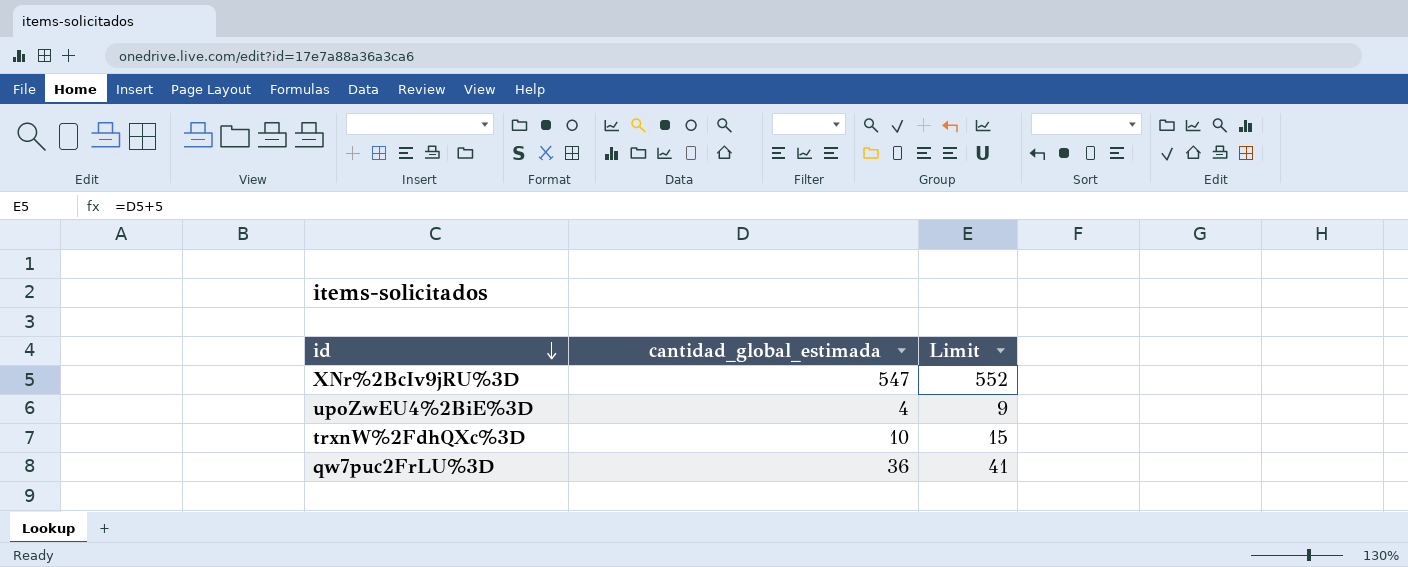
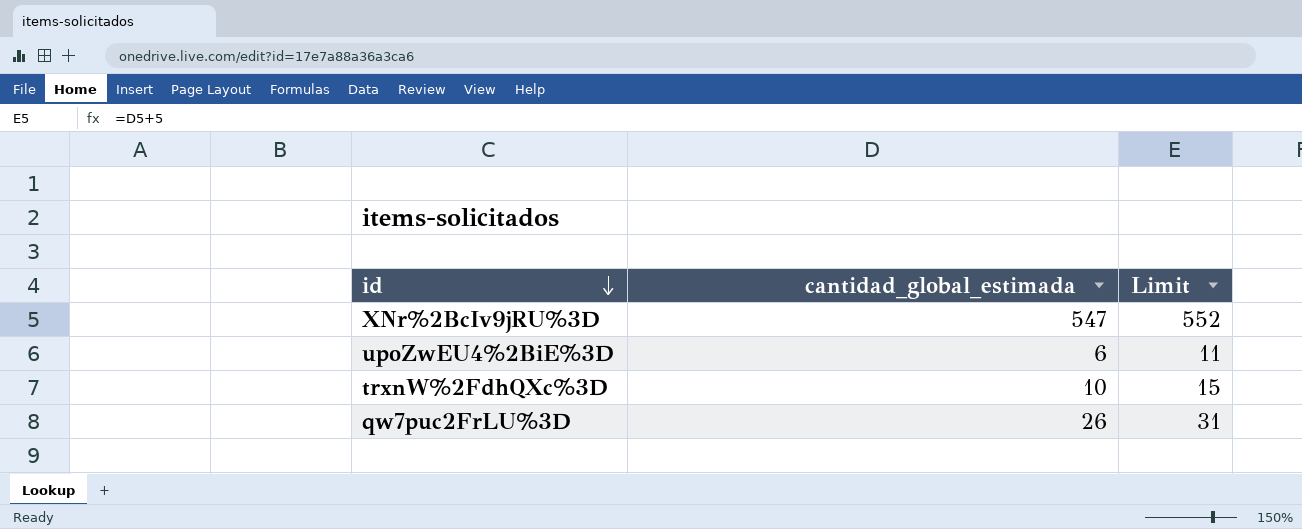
upoZwEU4%2BiE%3D | cantidad_global_estimada: 4 -> 6
upoZwEU4%2BiE%3D | Limit: 9 -> 11
qw7puc2FrLU%3D | cantidad_global_estimada: 36 -> 26
qw7puc2FrLU%3D | Limit: 41 -> 31

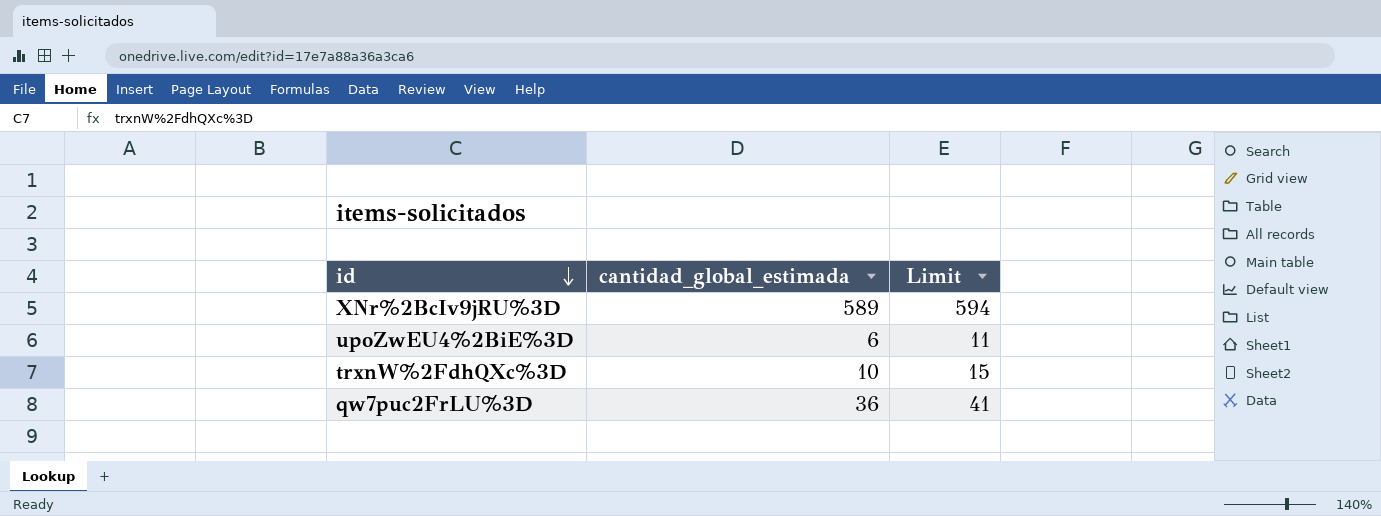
XNr%2BcIv9jRU%3D | cantidad_global_estimada: 547 -> 589
XNr%2BcIv9jRU%3D | Limit: 552 -> 594
qw7puc2FrLU%3D | cantidad_global_estimada: 26 -> 36
qw7puc2FrLU%3D | Limit: 31 -> 41

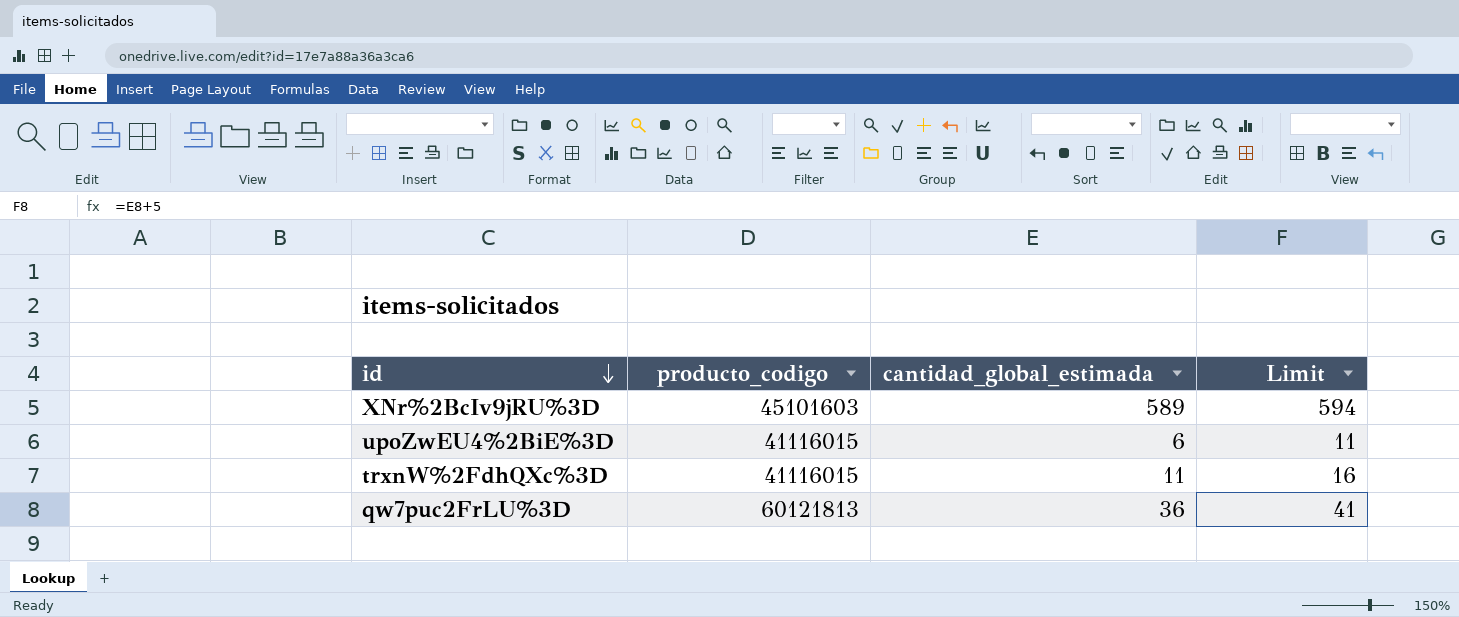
column producto_codigo | position: none -> 2
trxnW%2FdhQXc%3D | cantidad_global_estimada: 10 -> 11
trxnW%2FdhQXc%3D | Limit: 15 -> 16

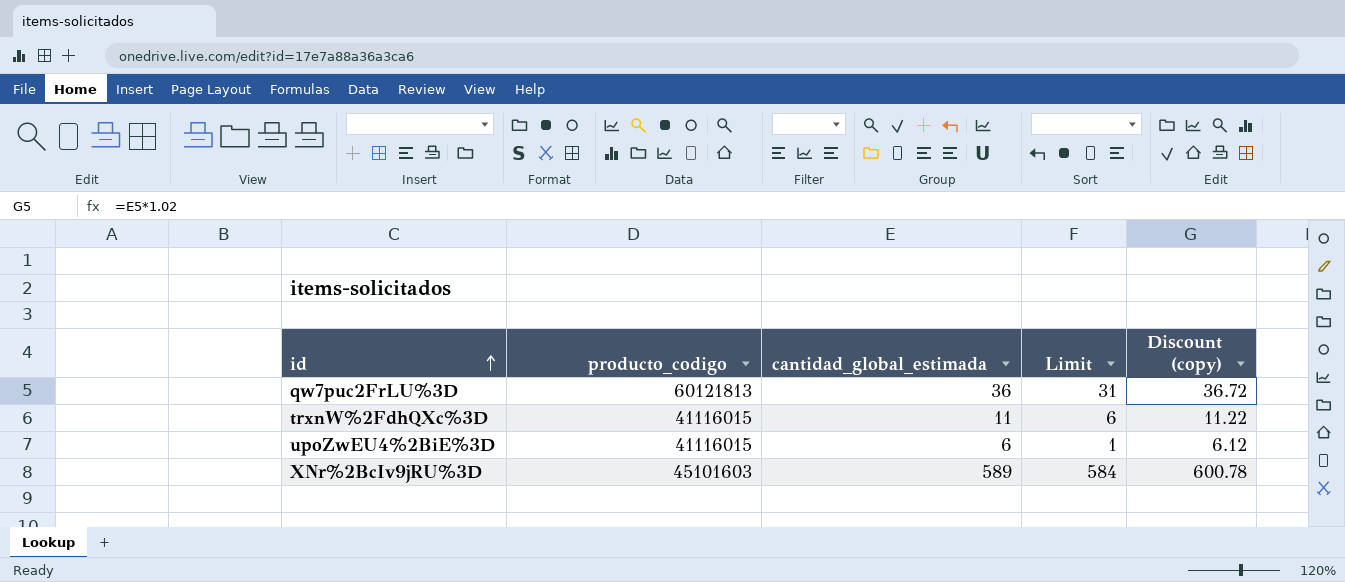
row order: id descending -> id ascending
column Limit | formula: [cantidad_global_estimada] + 5 -> [cantidad_global_estimada] - 5
column Discount (copy) | formula: none -> [cantidad_global_estimada] * 1.02

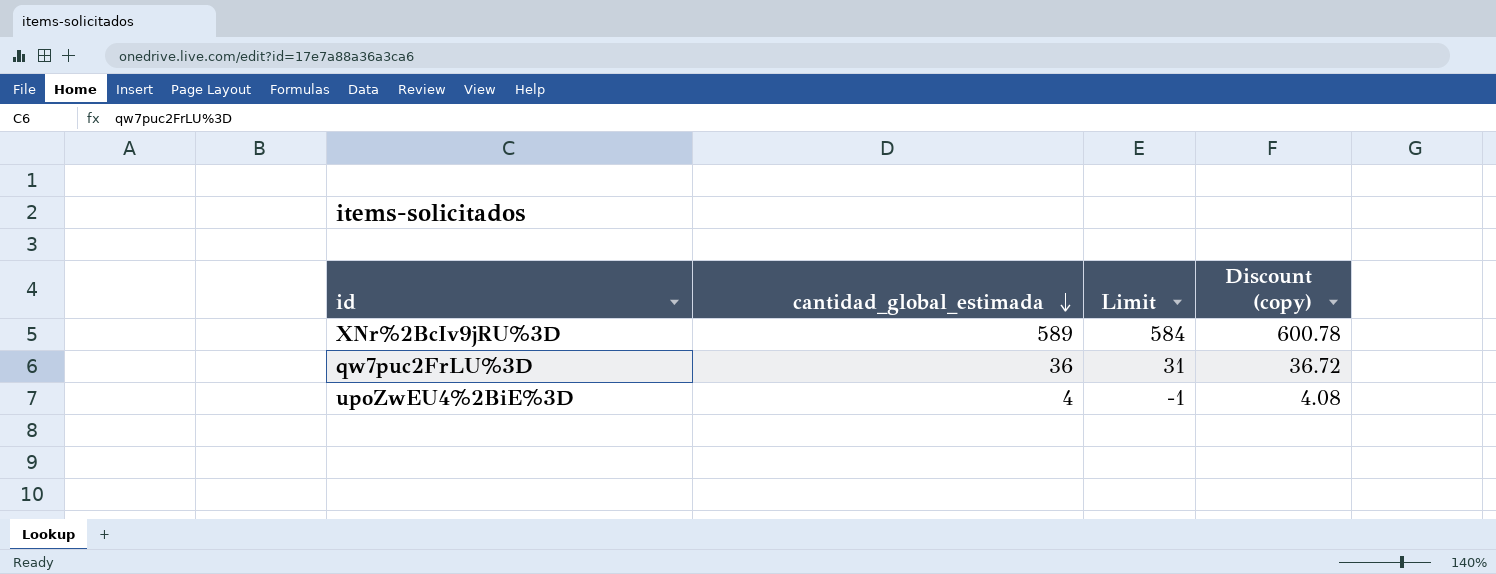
row order: id ascending -> cantidad_global_estimada descending
column producto_codigo | position: 2 -> none
row trxnW%2FdhQXc%3D: 41116015 | 11 | 6 | 11.22 -> none
upoZwEU4%2BiE%3D | cantidad_global_estimada: 6 -> 4
upoZwEU4%2BiE%3D | Limit: 1 -> -1
upoZwEU4%2BiE%3D | Discount (copy): 6.12 -> 4.08

